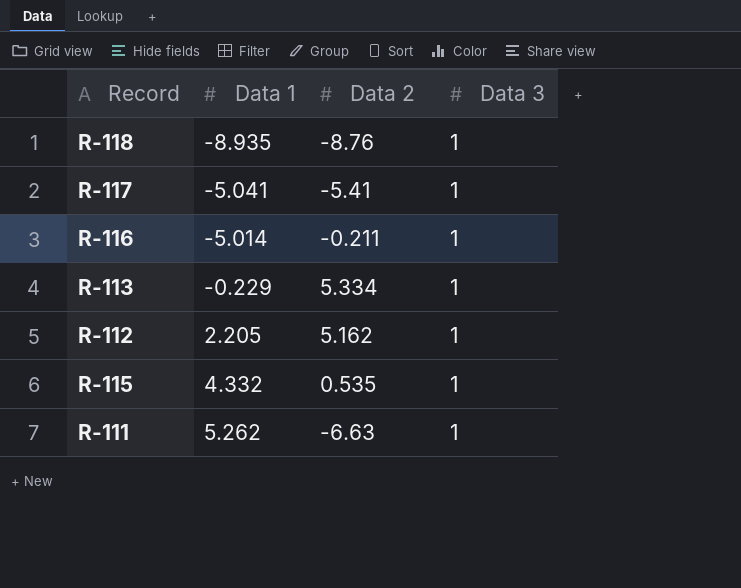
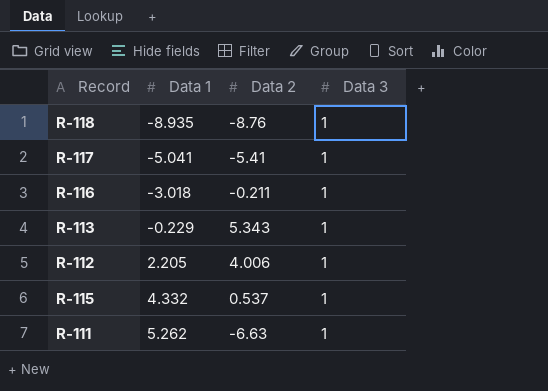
R-116 | Data 1: -5.014 -> -3.018
R-113 | Data 2: 5.334 -> 5.343
R-112 | Data 2: 5.162 -> 4.006
R-115 | Data 2: 0.535 -> 0.537

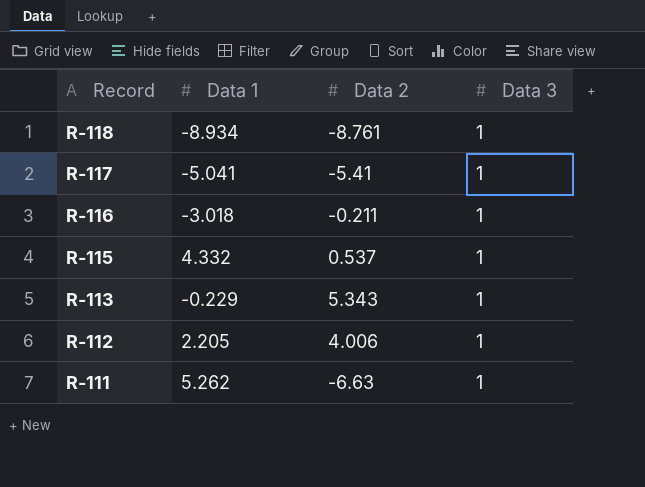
row order: Data 1 ascending -> Record descending
R-118 | Data 1: -8.935 -> -8.934
R-118 | Data 2: -8.76 -> -8.761

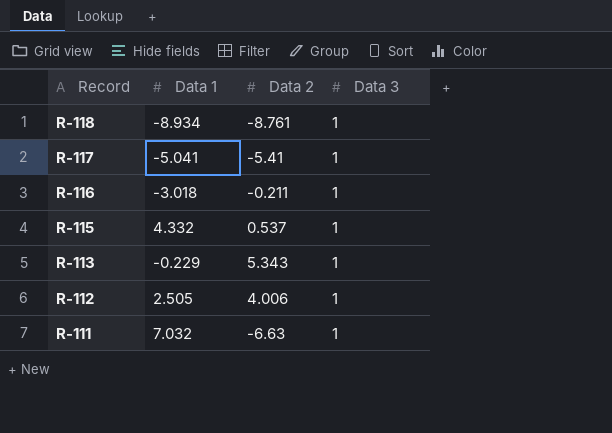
R-112 | Data 1: 2.205 -> 2.505
R-111 | Data 1: 5.262 -> 7.032

